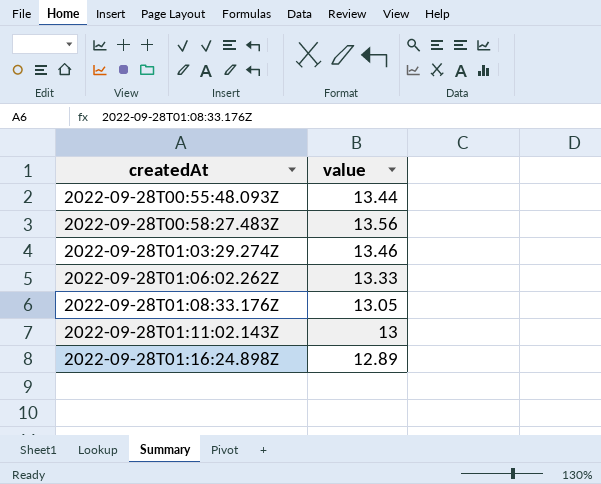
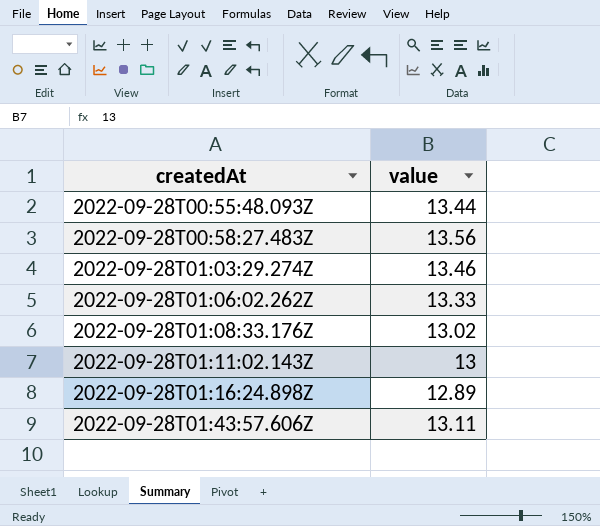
2022-09-28T01:08:33.176Z | value: 13.05 -> 13.02
row 2022-09-28T01:43:57.606Z: none -> 13.11

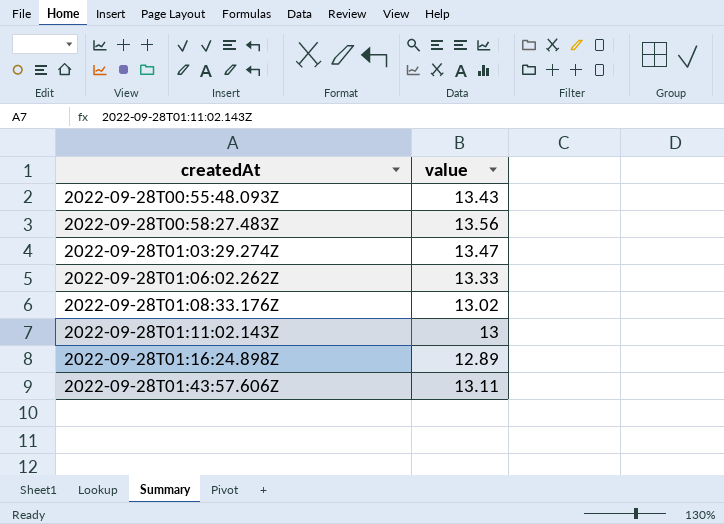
2022-09-28T00:55:48.093Z | value: 13.44 -> 13.43
2022-09-28T01:03:29.274Z | value: 13.46 -> 13.47

